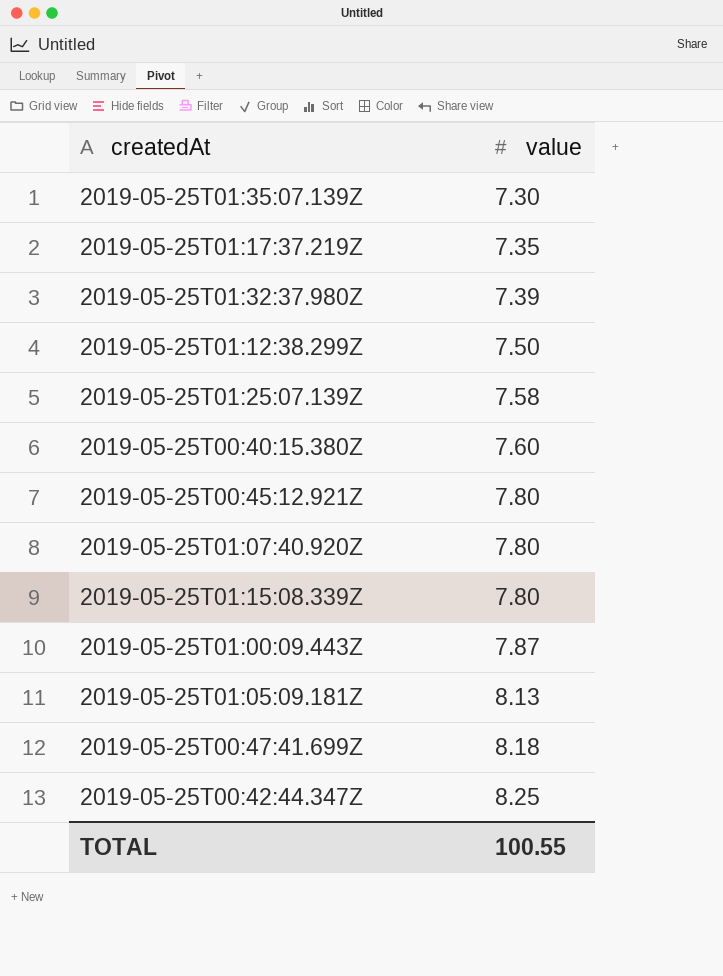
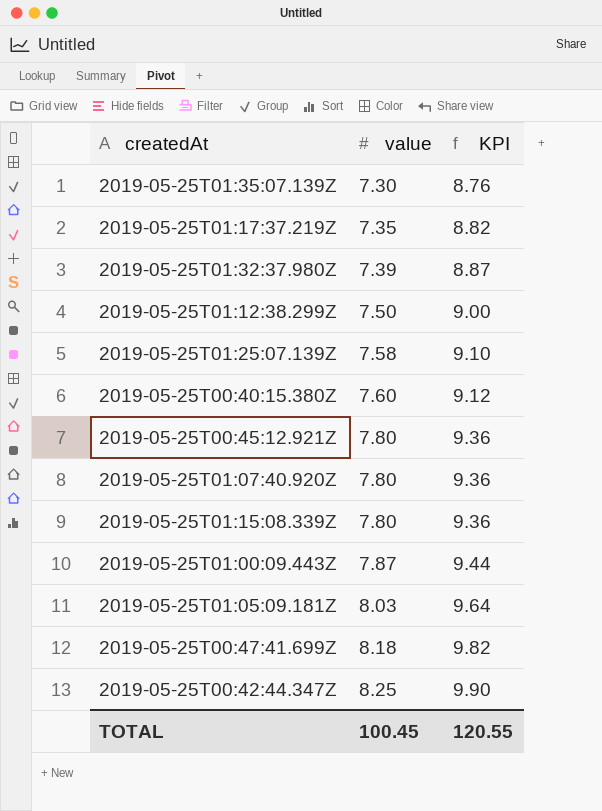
column KPI | formula: none -> [value] * 1.2
2019-05-25T01:05:09.181Z | value: 8.13 -> 8.03
TOTAL | value: 100.55 -> 100.45

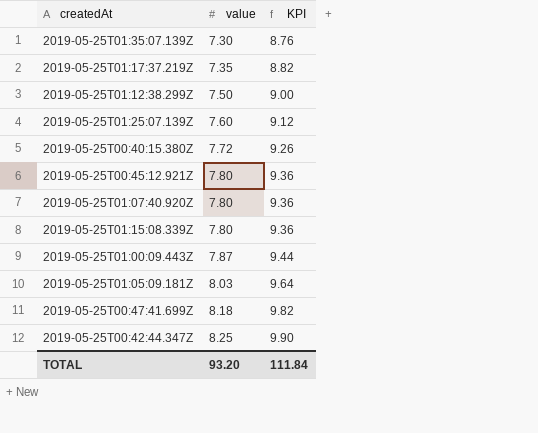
row 2019-05-25T01:32:37.980Z: 7.39 | 8.87 -> none
2019-05-25T01:25:07.139Z | value: 7.58 -> 7.60
2019-05-25T01:25:07.139Z | KPI: 9.10 -> 9.12
2019-05-25T00:40:15.380Z | value: 7.60 -> 7.72
2019-05-25T00:40:15.380Z | KPI: 9.12 -> 9.26
TOTAL | value: 100.45 -> 93.20
TOTAL | KPI: 120.55 -> 111.84

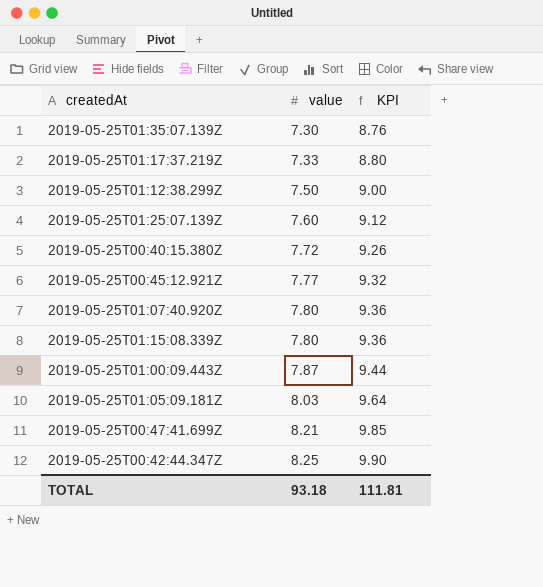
2019-05-25T01:17:37.219Z | value: 7.35 -> 7.33
2019-05-25T01:17:37.219Z | KPI: 8.82 -> 8.80
2019-05-25T00:45:12.921Z | value: 7.80 -> 7.77
2019-05-25T00:45:12.921Z | KPI: 9.36 -> 9.32
2019-05-25T00:47:41.699Z | value: 8.18 -> 8.21
2019-05-25T00:47:41.699Z | KPI: 9.82 -> 9.85
TOTAL | value: 93.20 -> 93.18
TOTAL | KPI: 111.84 -> 111.81

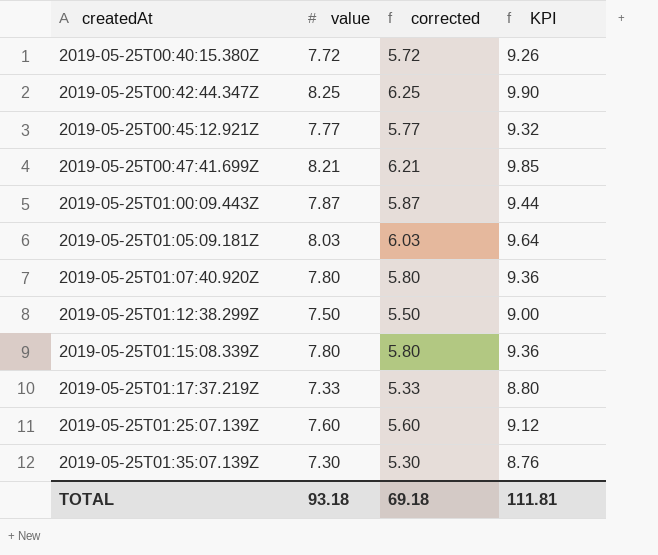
row order: value ascending -> createdAt ascending
column corrected | formula: none -> [value] - 2

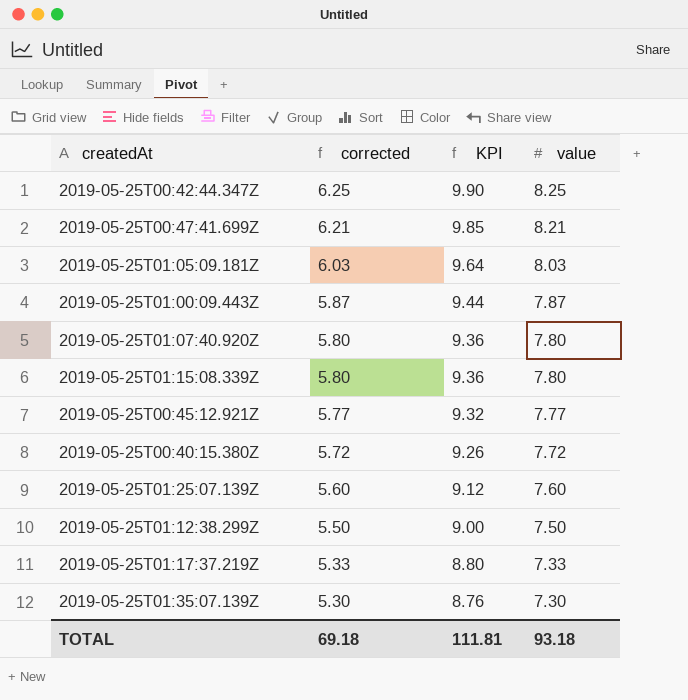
row order: createdAt ascending -> corrected descending
column value | position: 2 -> 4

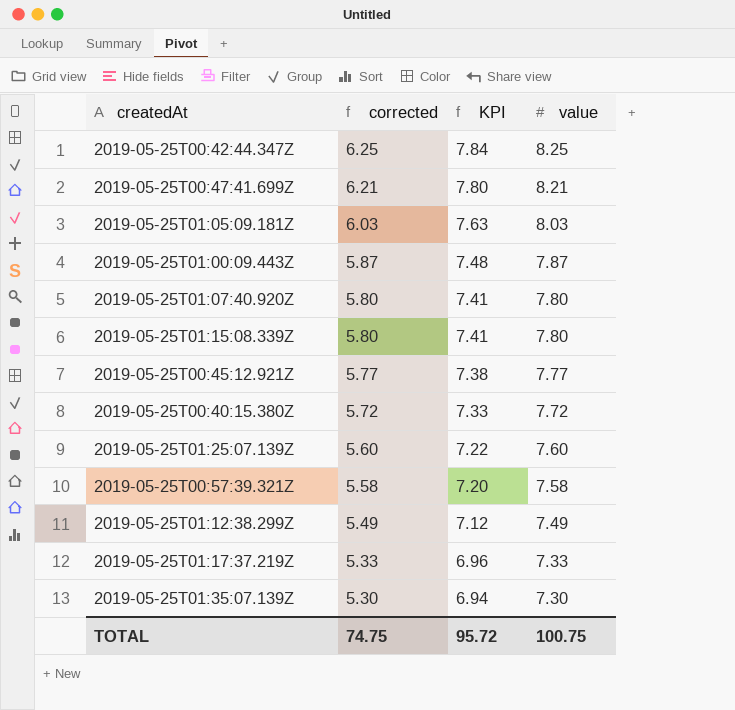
column KPI | formula: [value] * 1.2 -> [value] * 0.95
row 2019-05-25T00:57:39.321Z: none -> 5.58 | 7.20 | 7.58
2019-05-25T01:12:38.299Z | corrected: 5.50 -> 5.49
2019-05-25T01:12:38.299Z | value: 7.50 -> 7.49
TOTAL | corrected: 69.18 -> 74.75
TOTAL | KPI: 111.81 -> 95.72
TOTAL | value: 93.18 -> 100.75

